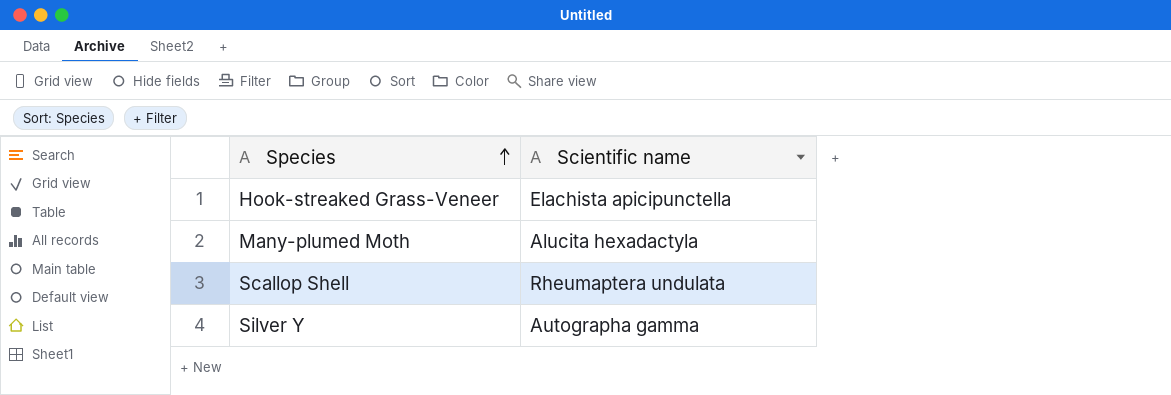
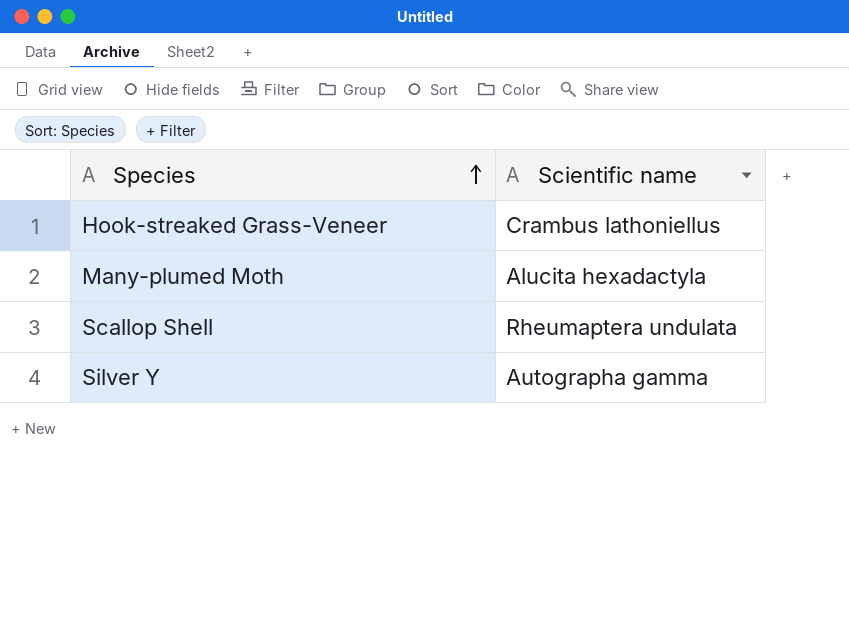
Hook-streaked Grass-Veneer | Scientific name: Elachista apicipunctella -> Crambus lathoniellus

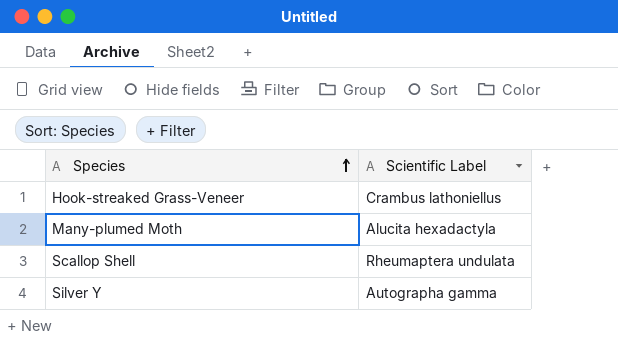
column name: Scientific name -> Scientific Label

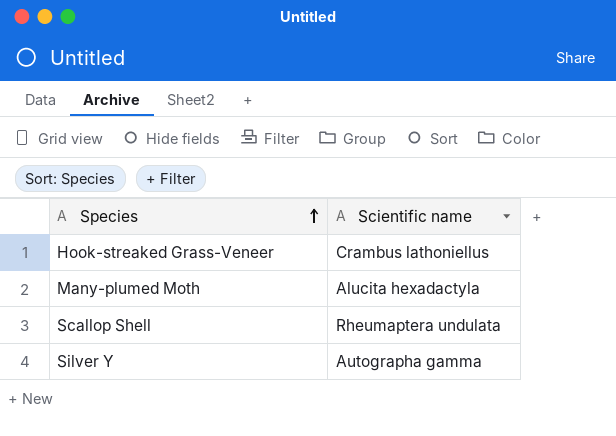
column name: Scientific Label -> Scientific name

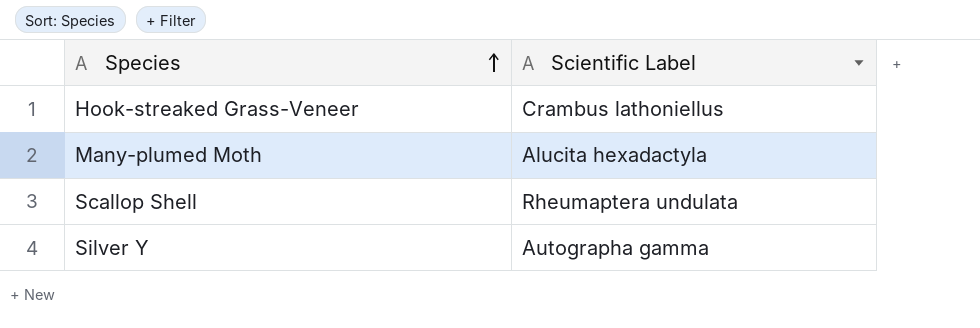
column name: Scientific name -> Scientific Label

